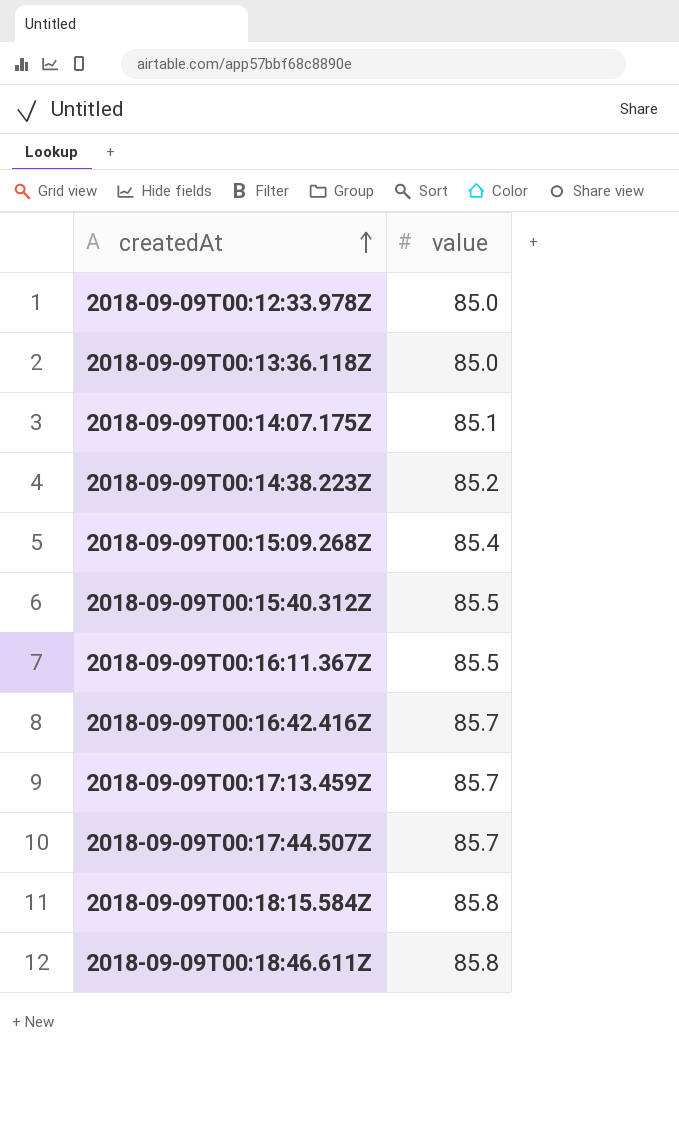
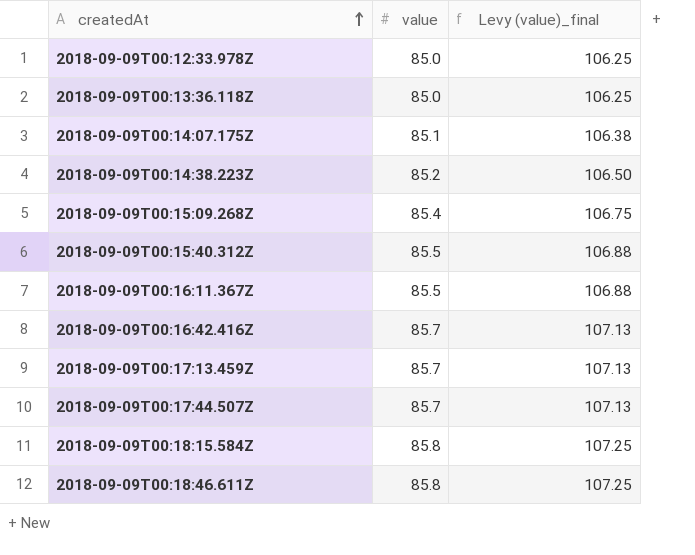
column Levy (value)_final | formula: none -> [value] * 1.25

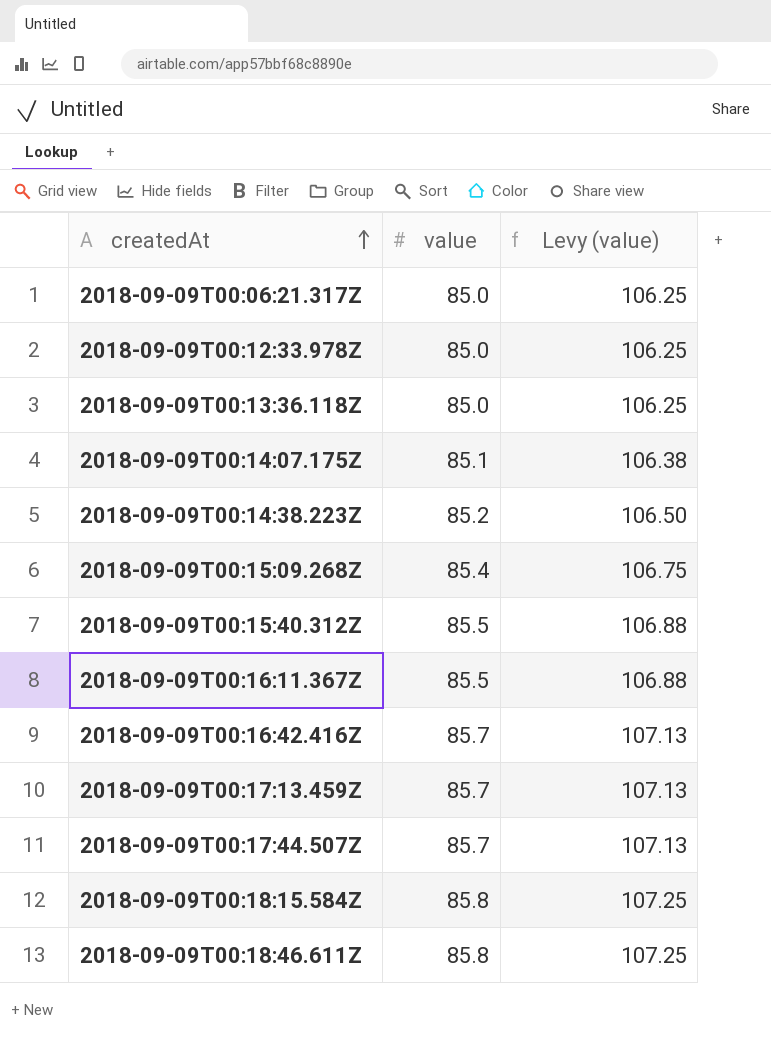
column name: Levy (value)_final -> Levy (value)
row 2018-09-09T00:06:21.317Z: none -> 85.0 | 106.25

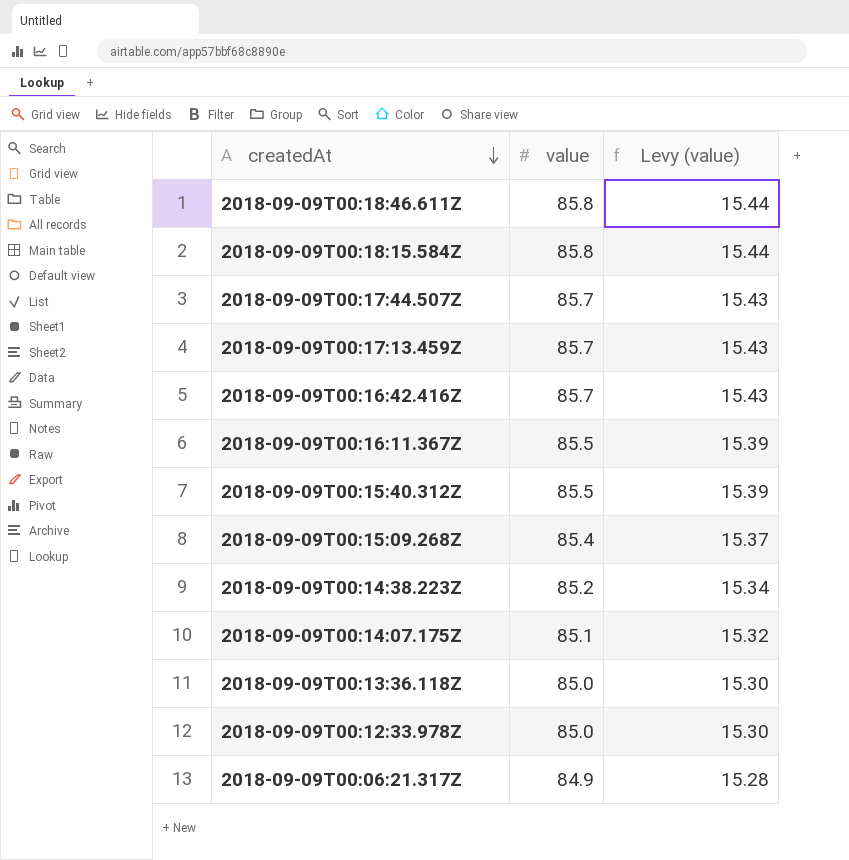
row order: createdAt ascending -> createdAt descending
column Levy (value) | formula: [value] * 1.25 -> [value] * 0.18
2018-09-09T00:06:21.317Z | value: 85.0 -> 84.9

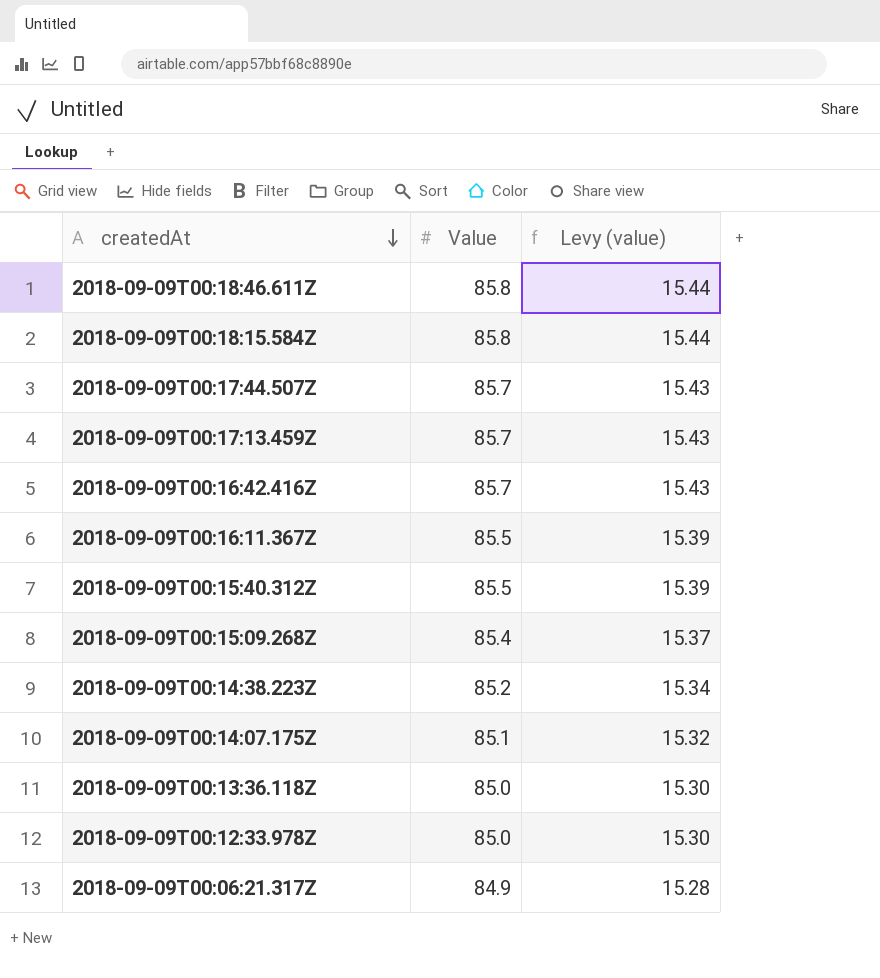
column name: value -> Value

